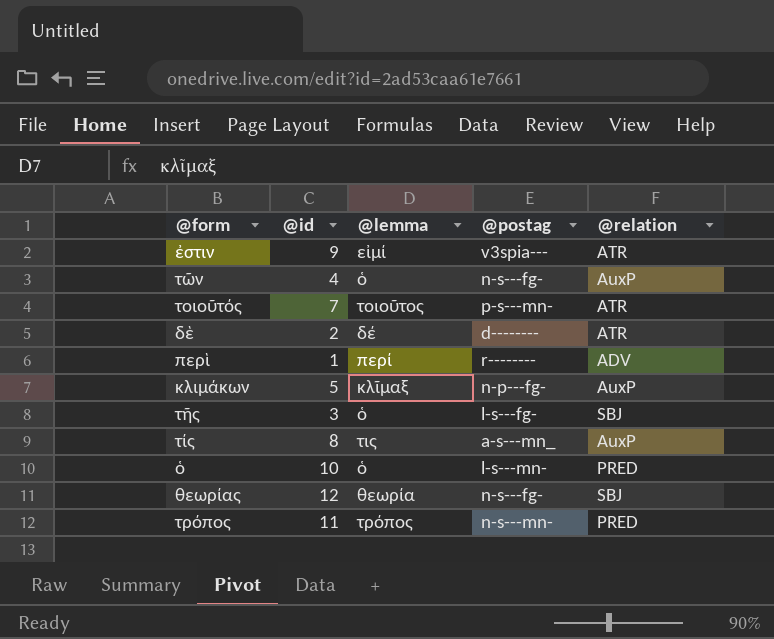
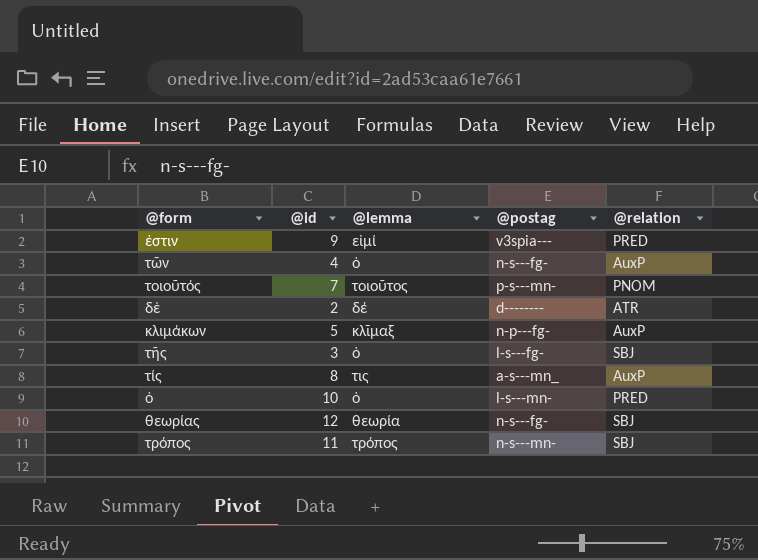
row περὶ: 1 | περί | r-------- | ADV -> none
ἐστιν | @relation: ATR -> PRED
τοιοῦτός | @relation: ATR -> PNOM
τρόπος | @relation: PRED -> SBJ

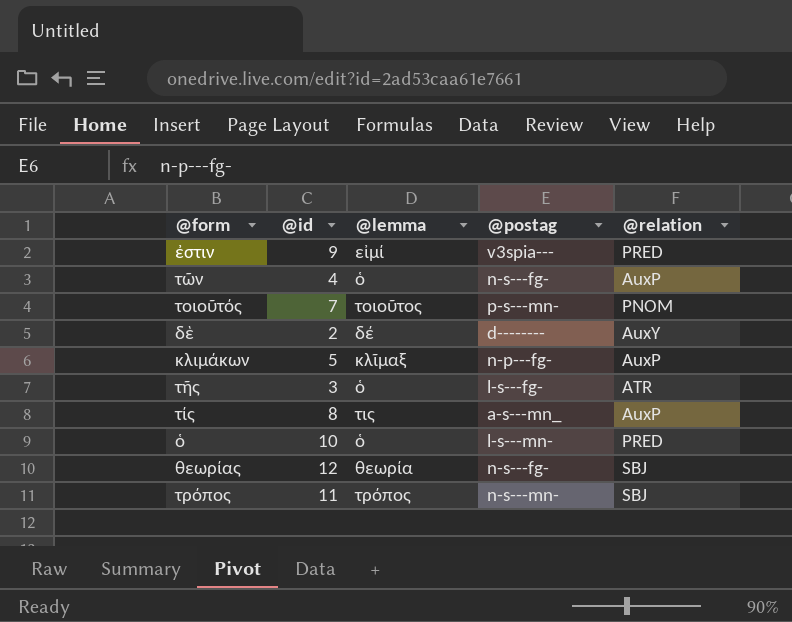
δὲ | @relation: ATR -> AuxY
τῆς | @relation: SBJ -> ATR

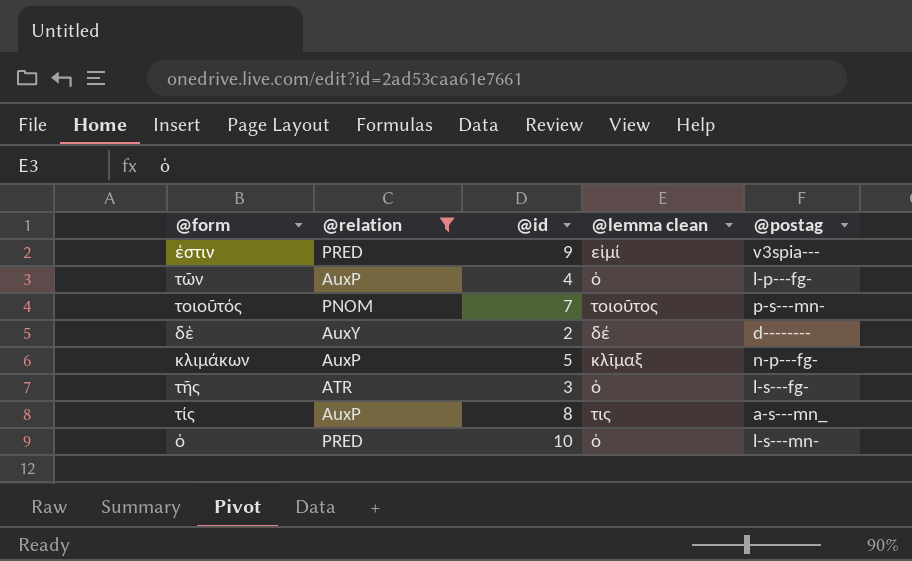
filter: none -> @relation != SBJ
column @relation | position: 5 -> 2
column name: @lemma -> @lemma clean
τῶν | @postag: n-s---fg- -> l-p---fg-

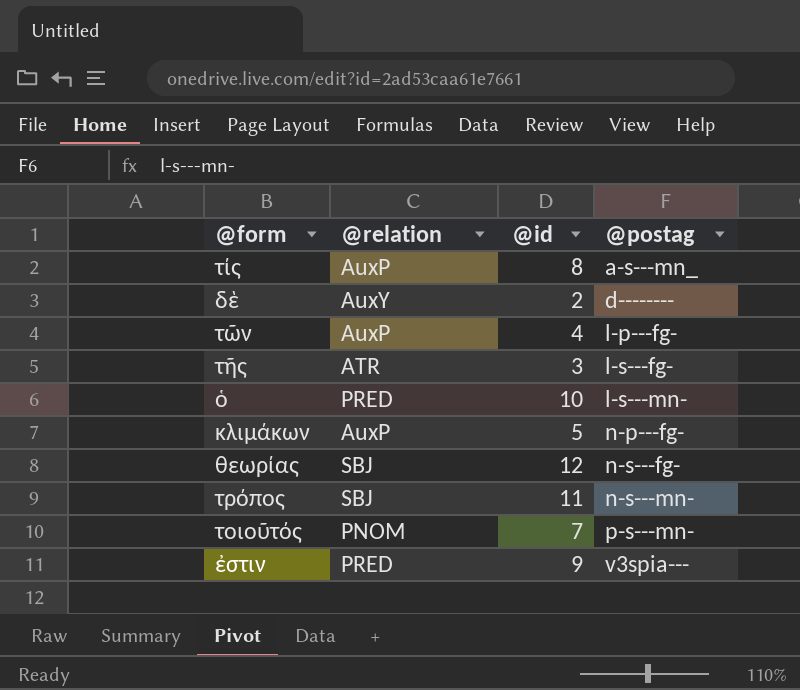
filter: @relation != SBJ -> none
row order: none -> @postag ascending
column @lemma clean | position: 4 -> none

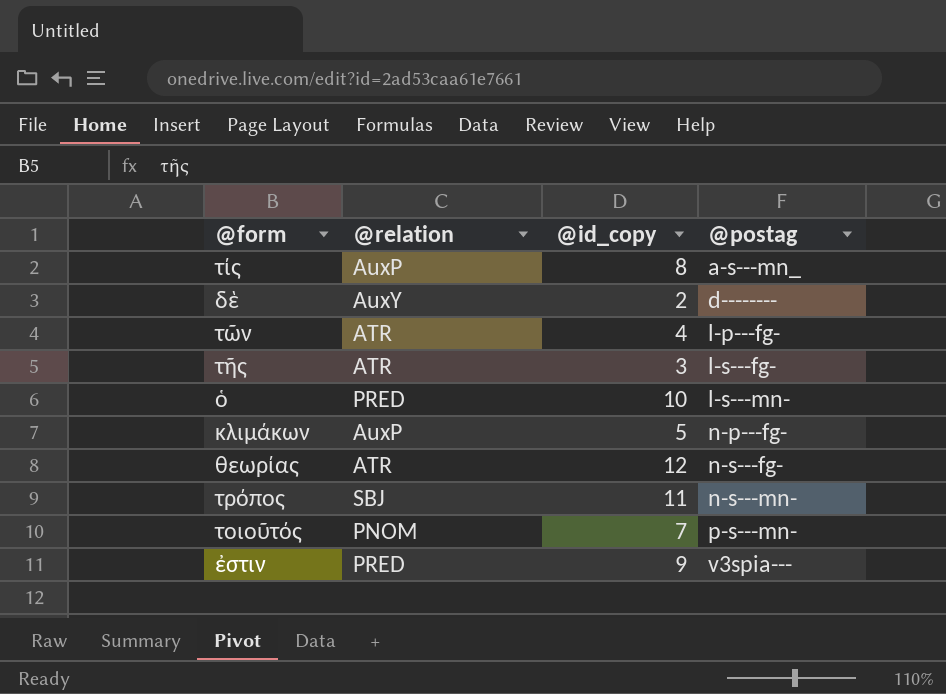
column name: @id -> @id_copy
τῶν | @relation: AuxP -> ATR
θεωρίας | @relation: SBJ -> ATR

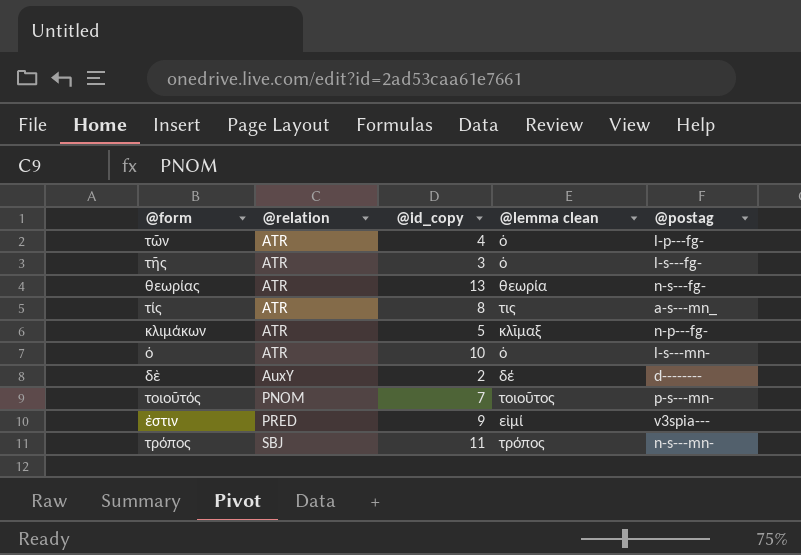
row order: @postag ascending -> @relation ascending
column @lemma clean | position: none -> 4
θεωρίας | @id_copy: 12 -> 13
τίς | @relation: AuxP -> ATR
κλιμάκων | @relation: AuxP -> ATR
ὁ | @relation: PRED -> ATR

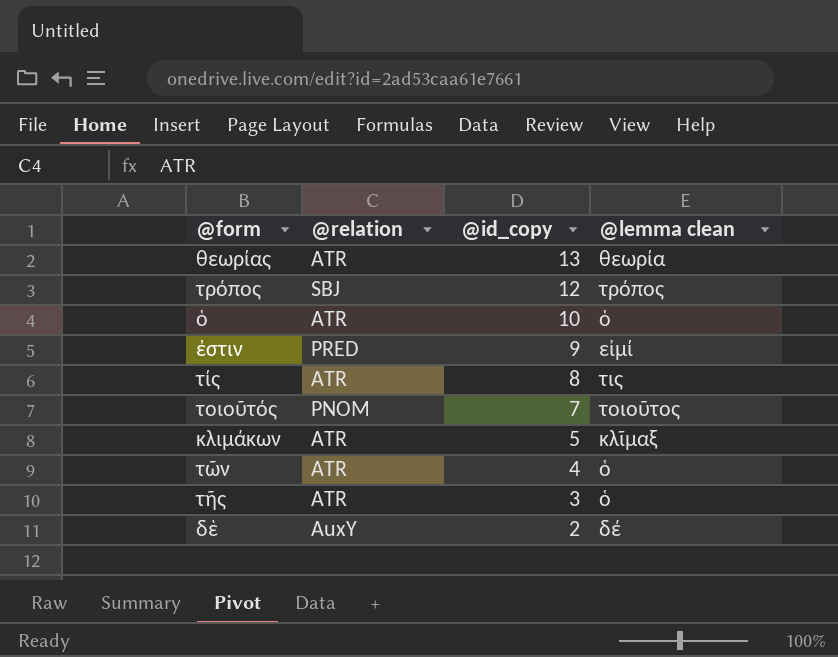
row order: @relation ascending -> @id_copy descending
column @postag | position: 5 -> none
τρόπος | @id_copy: 11 -> 12

